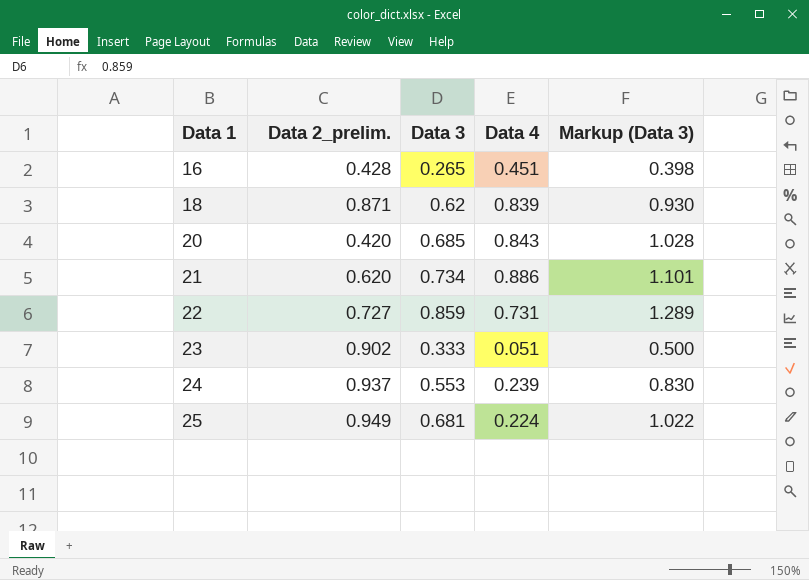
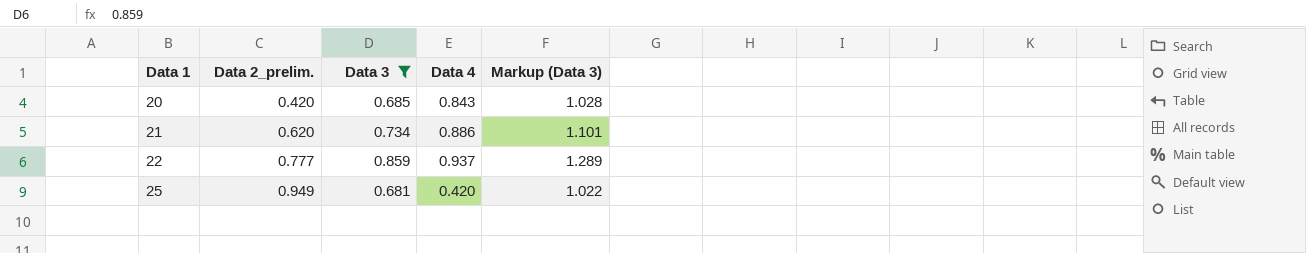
filter: none -> Data 3 >= 0.681
22 | Data 2_prelim.: 0.727 -> 0.777
22 | Data 4: 0.731 -> 0.937
25 | Data 4: 0.224 -> 0.420

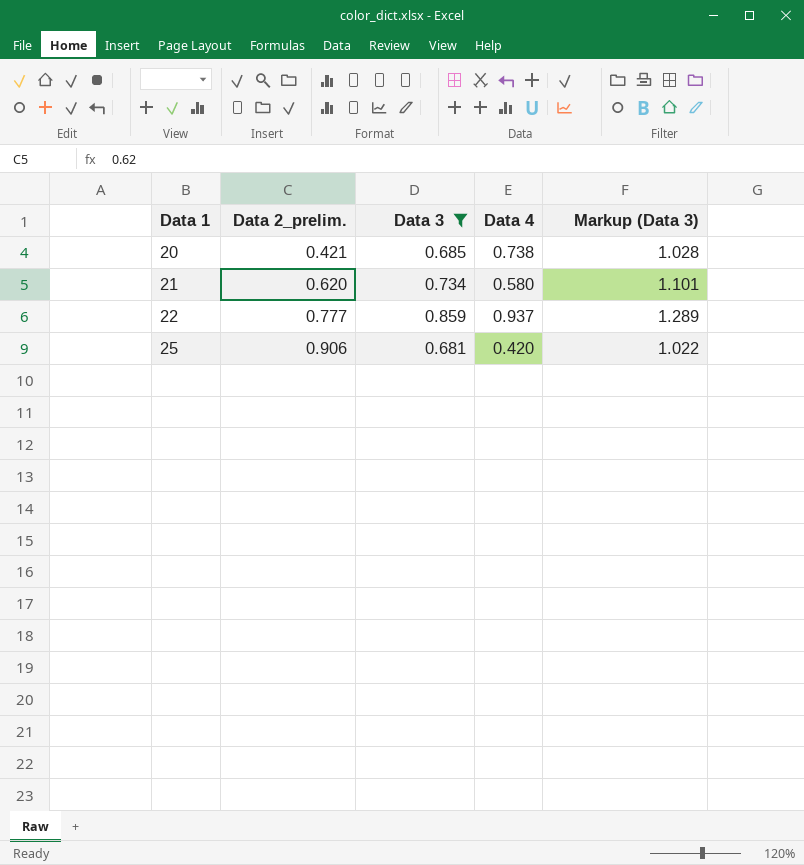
20 | Data 2_prelim.: 0.420 -> 0.421
20 | Data 4: 0.843 -> 0.738
21 | Data 4: 0.886 -> 0.580
25 | Data 2_prelim.: 0.949 -> 0.906

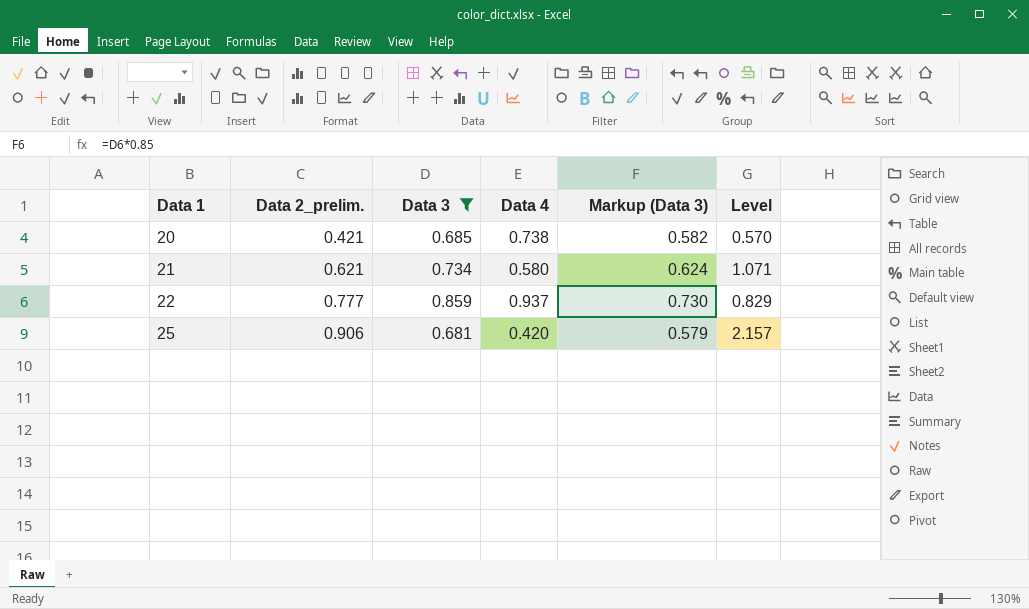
column Markup (Data 3) | formula: [Data 3] * 1.5 -> [Data 3] * 0.85
column Level | formula: none -> [Data 2_prelim.] / [Data 4]
21 | Data 2_prelim.: 0.620 -> 0.621

